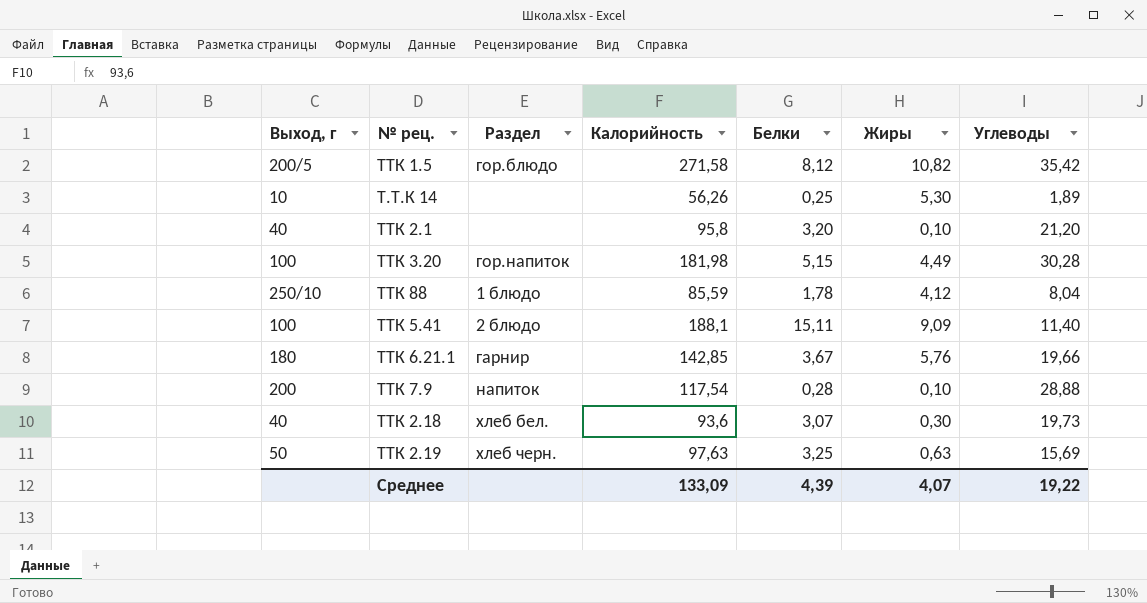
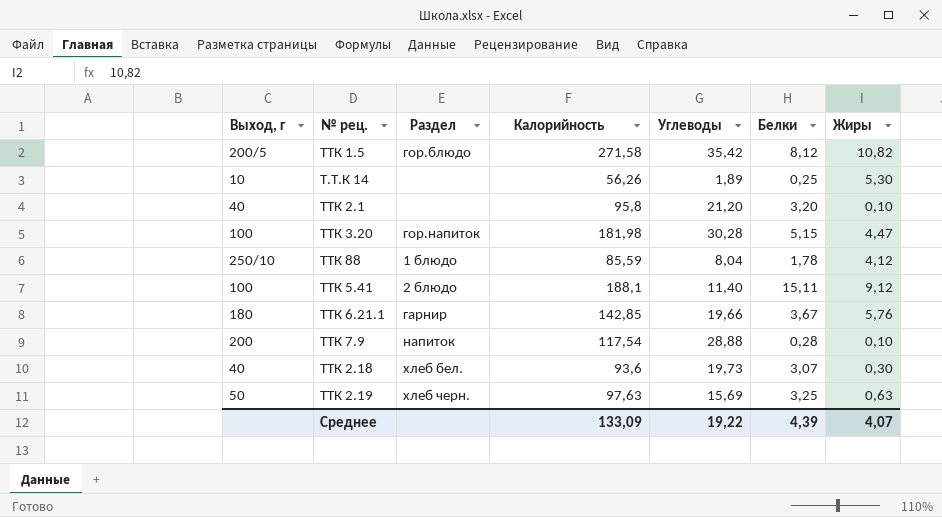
column Углеводы | position: 7 -> 5
ТТК 3.20 | Жиры: 4,49 -> 4,47
ТТК 5.41 | Жиры: 9,09 -> 9,12

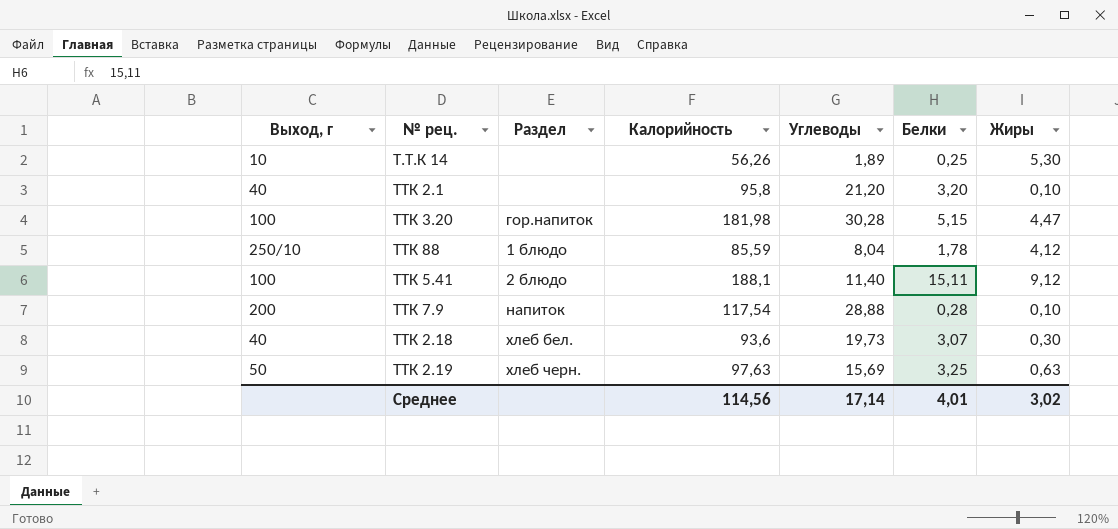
row ТТК 1.5: 200/5 | гор.блюдо | 271,58 | 35,42 | 8,12 | 10,82 -> none
row ТТК 6.21.1: 180 | гарнир | 142,85 | 19,66 | 3,67 | 5,76 -> none
Среднее | Калорийность: 133,09 -> 114,56
Среднее | Углеводы: 19,22 -> 17,14
Среднее | Белки: 4,39 -> 4,01
Среднее | Жиры: 4,07 -> 3,02

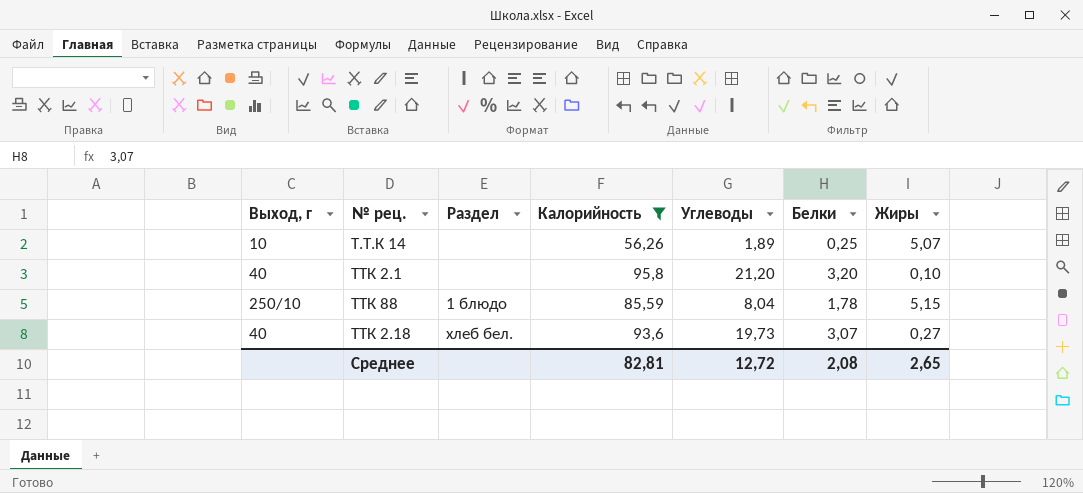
filter: none -> Калорийность <= 95,8
Т.Т.К 14 | Жиры: 5,30 -> 5,07
ТТК 88 | Жиры: 4,12 -> 5,15
ТТК 2.18 | Жиры: 0,30 -> 0,27
Среднее | Калорийность: 114,56 -> 82,81
Среднее | Углеводы: 17,14 -> 12,72
Среднее | Белки: 4,01 -> 2,08
Среднее | Жиры: 3,02 -> 2,65

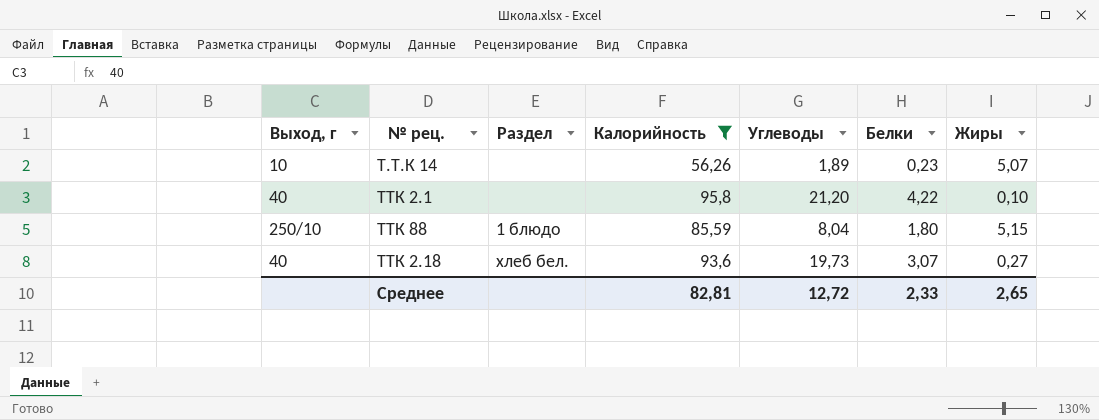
Т.Т.К 14 | Белки: 0,25 -> 0,23
ТТК 2.1 | Белки: 3,20 -> 4,22
ТТК 88 | Белки: 1,78 -> 1,80
Среднее | Белки: 2,08 -> 2,33

